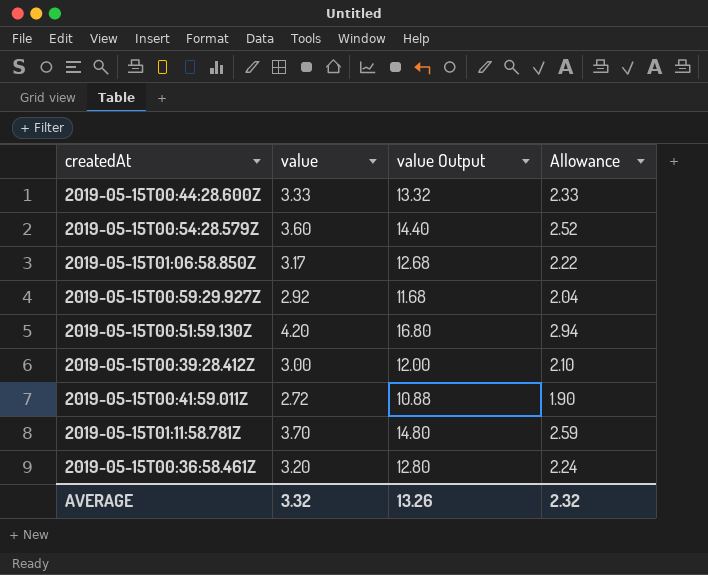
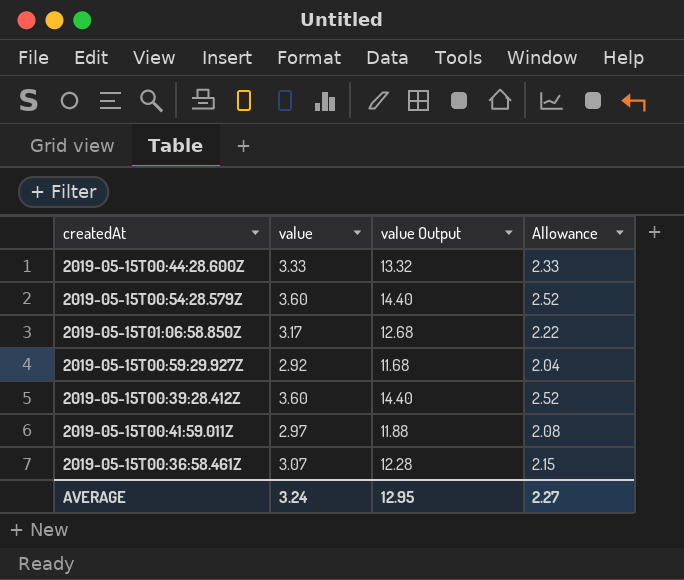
row 2019-05-15T00:51:59.130Z: 4.20 | 16.80 | 2.94 -> none
row 2019-05-15T01:11:58.781Z: 3.70 | 14.80 | 2.59 -> none
2019-05-15T00:39:28.412Z | value: 3.00 -> 3.60
2019-05-15T00:39:28.412Z | value Output: 12.00 -> 14.40
2019-05-15T00:39:28.412Z | Allowance: 2.10 -> 2.52
2019-05-15T00:41:59.011Z | value: 2.72 -> 2.97
2019-05-15T00:41:59.011Z | value Output: 10.88 -> 11.88
2019-05-15T00:41:59.011Z | Allowance: 1.90 -> 2.08
2019-05-15T00:36:58.461Z | value: 3.20 -> 3.07
2019-05-15T00:36:58.461Z | value Output: 12.80 -> 12.28
2019-05-15T00:36:58.461Z | Allowance: 2.24 -> 2.15
AVERAGE | value: 3.32 -> 3.24
AVERAGE | value Output: 13.26 -> 12.95
AVERAGE | Allowance: 2.32 -> 2.27

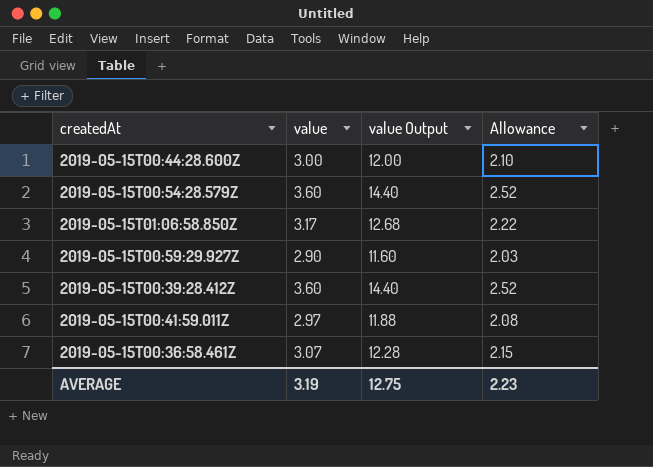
2019-05-15T00:44:28.600Z | value: 3.33 -> 3.00
2019-05-15T00:44:28.600Z | value Output: 13.32 -> 12.00
2019-05-15T00:44:28.600Z | Allowance: 2.33 -> 2.10
2019-05-15T00:59:29.927Z | value: 2.92 -> 2.90
2019-05-15T00:59:29.927Z | value Output: 11.68 -> 11.60
2019-05-15T00:59:29.927Z | Allowance: 2.04 -> 2.03
AVERAGE | value: 3.24 -> 3.19
AVERAGE | value Output: 12.95 -> 12.75
AVERAGE | Allowance: 2.27 -> 2.23

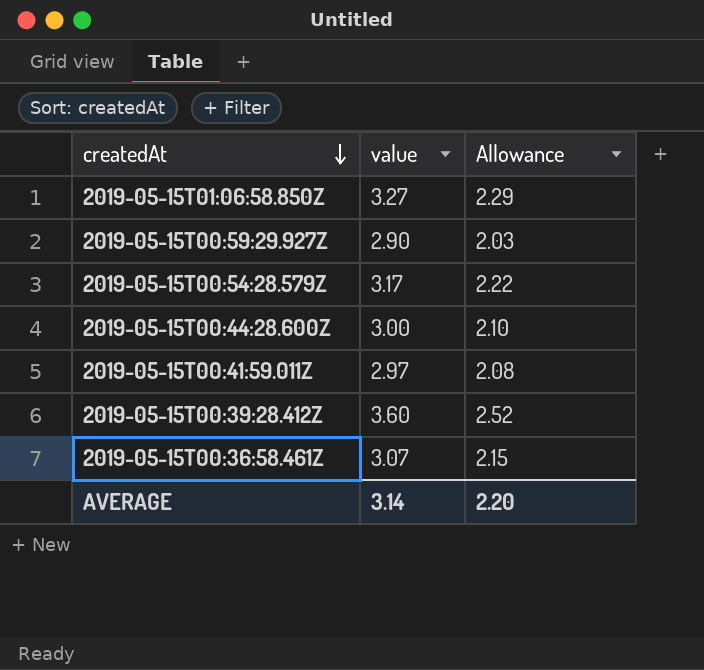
row order: none -> createdAt descending
column value Output | formula: [value] * 4 -> none
2019-05-15T01:06:58.850Z | value: 3.17 -> 3.27
2019-05-15T01:06:58.850Z | Allowance: 2.22 -> 2.29
2019-05-15T00:54:28.579Z | value: 3.60 -> 3.17
2019-05-15T00:54:28.579Z | Allowance: 2.52 -> 2.22
AVERAGE | value: 3.19 -> 3.14
AVERAGE | Allowance: 2.23 -> 2.20

